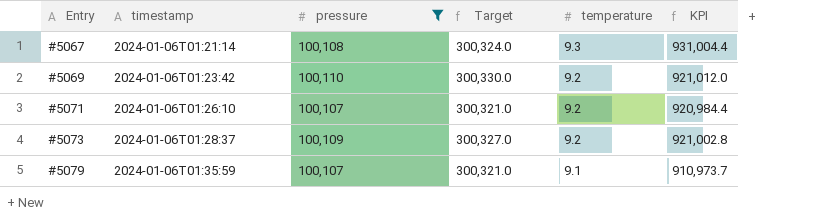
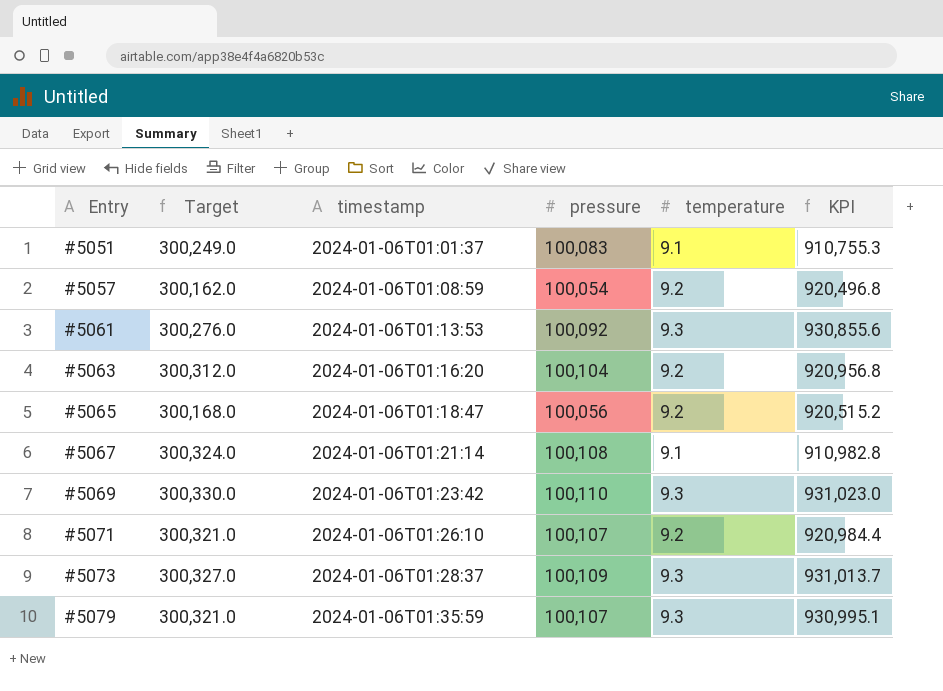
filter: pressure >= 100,107 -> none
column Target | position: 4 -> 2
#5067 | temperature: 9.3 -> 9.1
#5067 | KPI: 931,004.4 -> 910,982.8
#5069 | temperature: 9.2 -> 9.3
#5069 | KPI: 921,012.0 -> 931,023.0
#5073 | temperature: 9.2 -> 9.3
#5073 | KPI: 921,002.8 -> 931,013.7
#5079 | temperature: 9.1 -> 9.3
#5079 | KPI: 910,973.7 -> 930,995.1

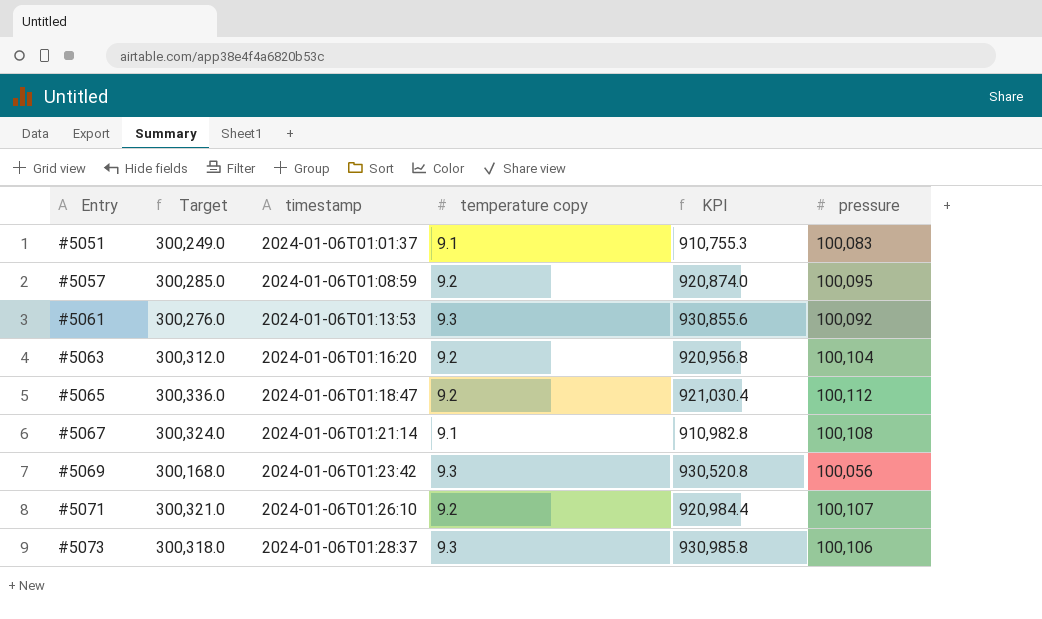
column name: temperature -> temperature copy
column pressure | position: 4 -> 6
row #5079: 300,321.0 | 2024-01-06T01:35:59 | 100,107 | 9.3 | 930,995.1 -> none
#5057 | Target: 300,162.0 -> 300,285.0
#5057 | KPI: 920,496.8 -> 920,874.0
#5057 | pressure: 100,054 -> 100,095
#5065 | Target: 300,168.0 -> 300,336.0
#5065 | KPI: 920,515.2 -> 921,030.4
#5065 | pressure: 100,056 -> 100,112
#5069 | Target: 300,330.0 -> 300,168.0
#5069 | KPI: 931,023.0 -> 930,520.8
#5069 | pressure: 100,110 -> 100,056
#5073 | Target: 300,327.0 -> 300,318.0
#5073 | KPI: 931,013.7 -> 930,985.8
#5073 | pressure: 100,109 -> 100,106

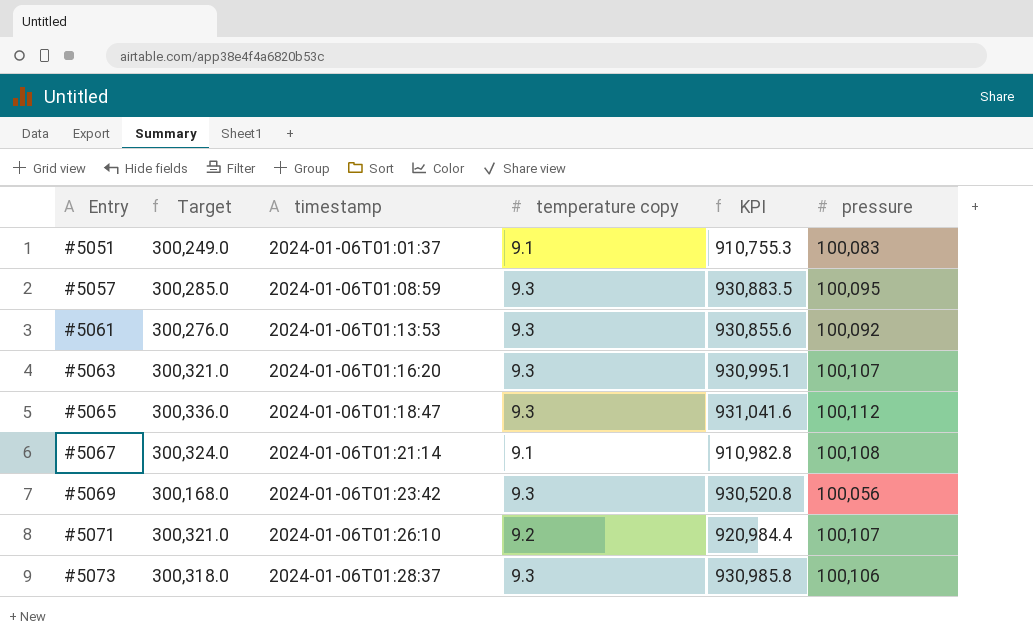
#5057 | temperature copy: 9.2 -> 9.3
#5057 | KPI: 920,874.0 -> 930,883.5
#5063 | Target: 300,312.0 -> 300,321.0
#5063 | temperature copy: 9.2 -> 9.3
#5063 | KPI: 920,956.8 -> 930,995.1
#5063 | pressure: 100,104 -> 100,107
#5065 | temperature copy: 9.2 -> 9.3
#5065 | KPI: 921,030.4 -> 931,041.6

